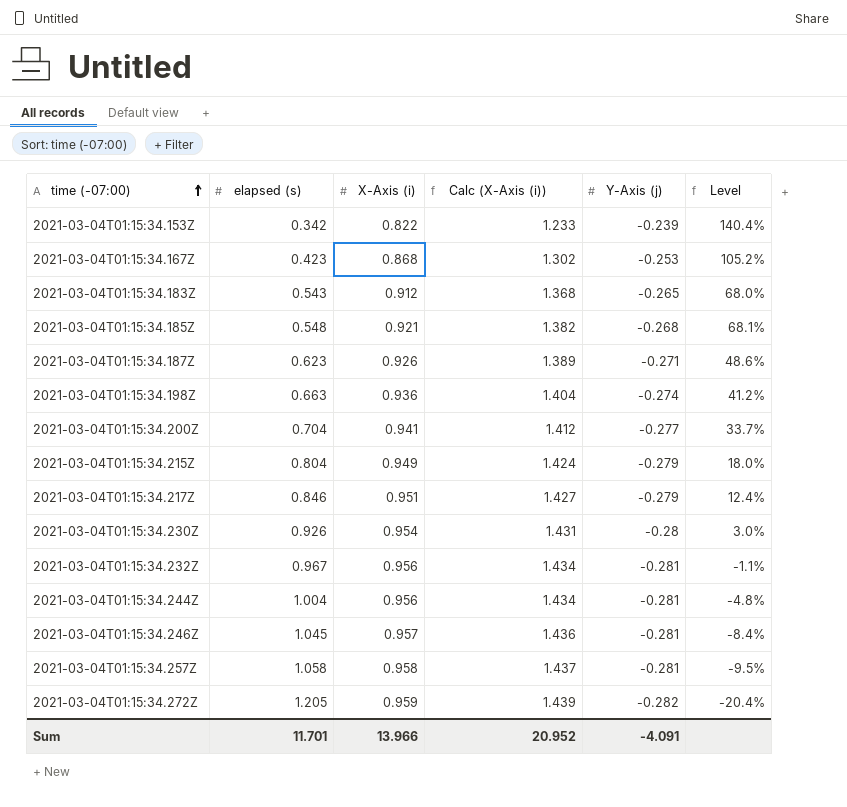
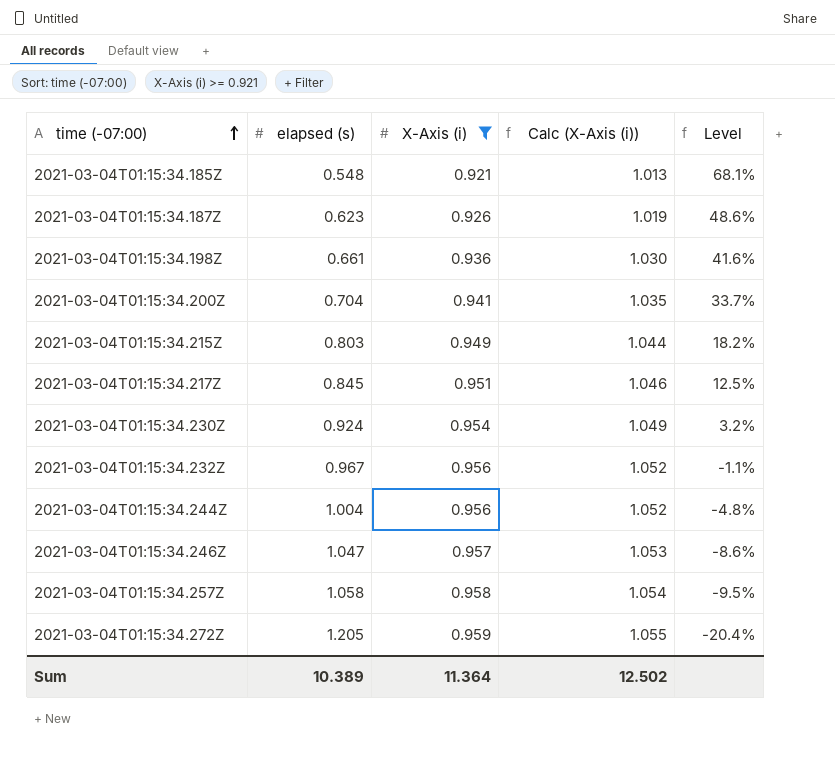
filter: none -> X-Axis (i) >= 0.921
column Y-Axis (j) | position: 5 -> none
column Calc (X-Axis (i)) | formula: [X-Axis (i)] * 1.5 -> [X-Axis (i)] * 1.1
2021-03-04T01:15:34.198Z | elapsed (s): 0.663 -> 0.661
2021-03-04T01:15:34.198Z | Level: 41.2% -> 41.6%
2021-03-04T01:15:34.215Z | elapsed (s): 0.804 -> 0.803
2021-03-04T01:15:34.215Z | Level: 18.0% -> 18.2%
2021-03-04T01:15:34.217Z | elapsed (s): 0.846 -> 0.845
2021-03-04T01:15:34.217Z | Level: 12.4% -> 12.5%
2021-03-04T01:15:34.230Z | elapsed (s): 0.926 -> 0.924
2021-03-04T01:15:34.230Z | Level: 3.0% -> 3.2%
2021-03-04T01:15:34.246Z | elapsed (s): 1.045 -> 1.047
2021-03-04T01:15:34.246Z | Level: -8.4% -> -8.6%
Sum | elapsed (s): 11.701 -> 10.389
Sum | X-Axis (i): 13.966 -> 11.364
Sum | Calc (X-Axis (i)): 20.952 -> 12.502

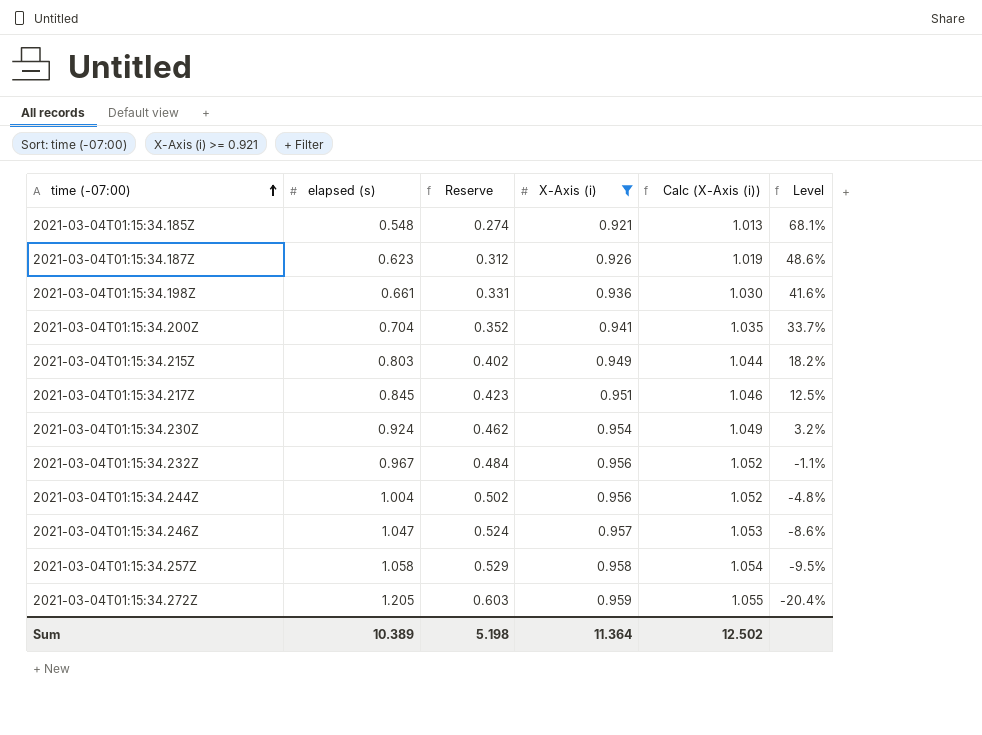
column Reserve | formula: none -> [elapsed (s)] * 0.5

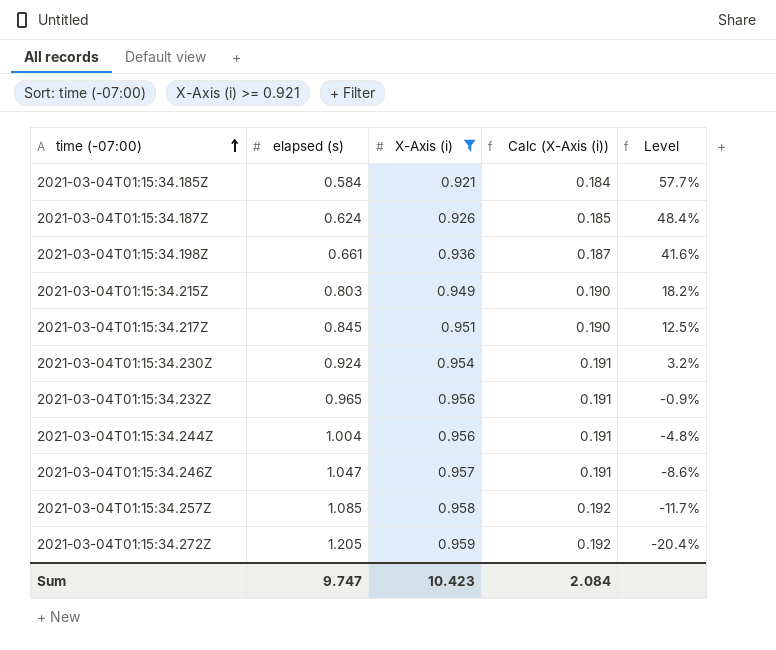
column Reserve | formula: [elapsed (s)] * 0.5 -> none
column Calc (X-Axis (i)) | formula: [X-Axis (i)] * 1.1 -> [X-Axis (i)] * 0.2
row 2021-03-04T01:15:34.200Z: 0.704 | 0.352 | 0.941 | 1.035 | 33.7% -> none
2021-03-04T01:15:34.185Z | elapsed (s): 0.548 -> 0.584
2021-03-04T01:15:34.185Z | Level: 68.1% -> 57.7%
2021-03-04T01:15:34.187Z | elapsed (s): 0.623 -> 0.624
2021-03-04T01:15:34.187Z | Level: 48.6% -> 48.4%
2021-03-04T01:15:34.232Z | elapsed (s): 0.967 -> 0.965
2021-03-04T01:15:34.232Z | Level: -1.1% -> -0.9%
2021-03-04T01:15:34.257Z | elapsed (s): 1.058 -> 1.085
2021-03-04T01:15:34.257Z | Level: -9.5% -> -11.7%
Sum | elapsed (s): 10.389 -> 9.747
Sum | X-Axis (i): 11.364 -> 10.423
Sum | Calc (X-Axis (i)): 12.502 -> 2.084

